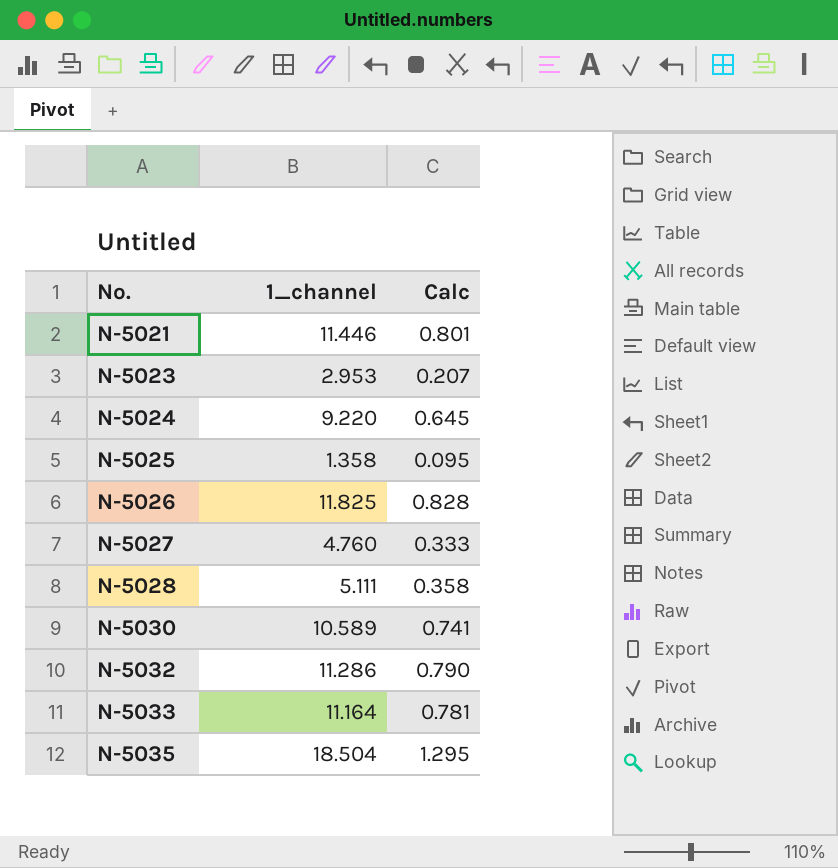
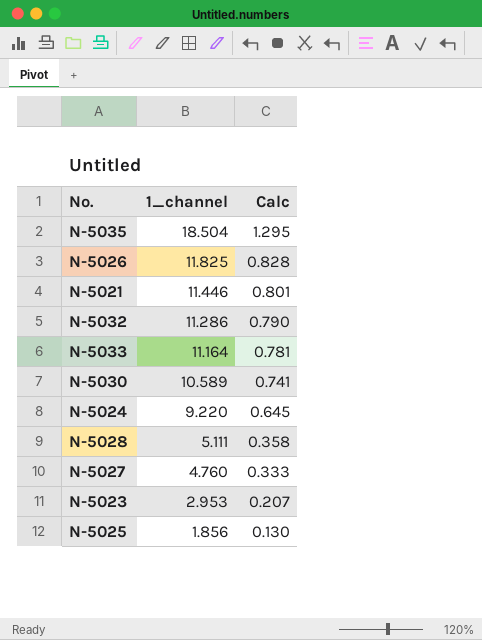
row order: No. ascending -> 1_channel descending
N-5025 | 1_channel: 1.358 -> 1.856
N-5025 | Calc: 0.095 -> 0.130

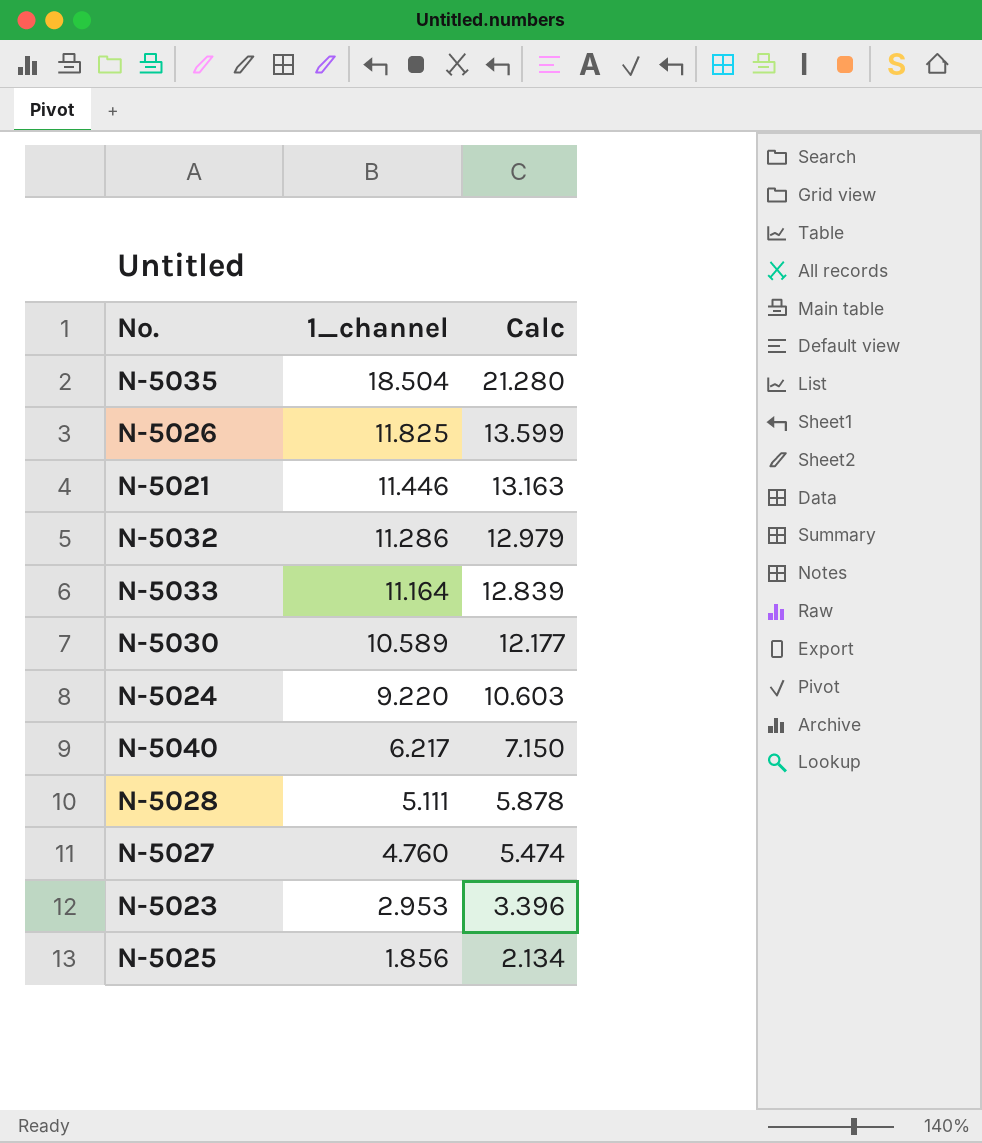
column Calc | formula: [1_channel] * 0.07 -> [1_channel] * 1.15
row N-5040: none -> 6.217 | 7.150

